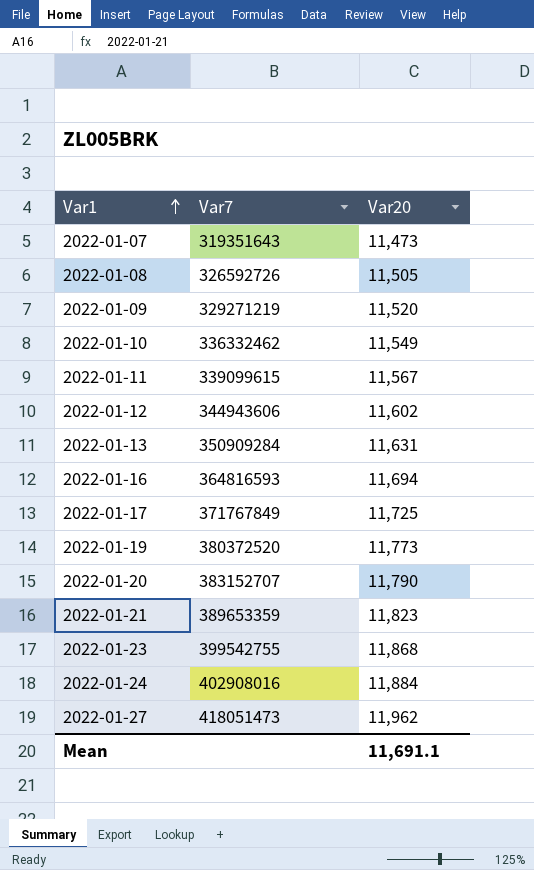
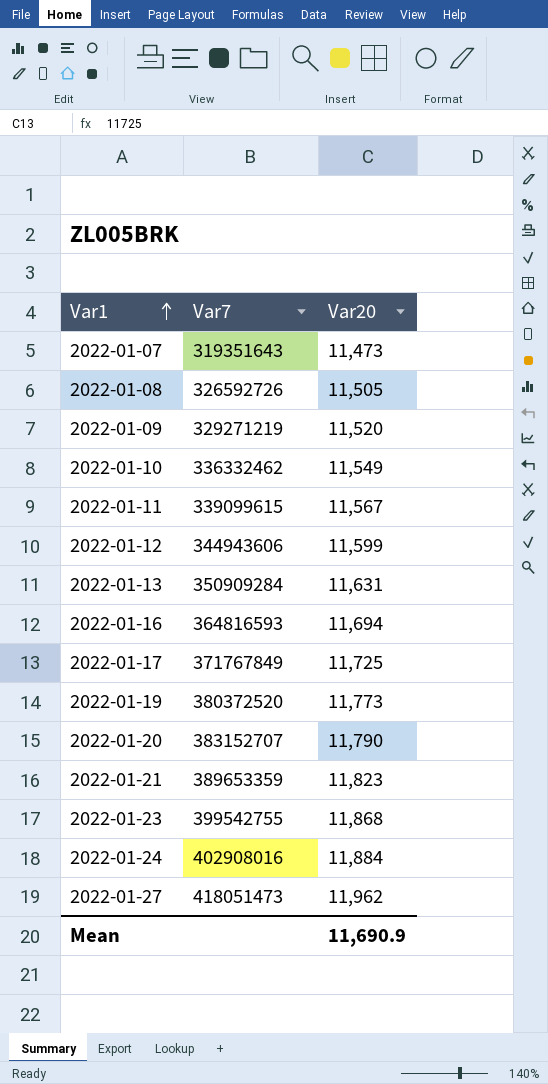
2022-01-12 | Var20: 11,602 -> 11,599
Mean | Var20: 11,691.1 -> 11,690.9

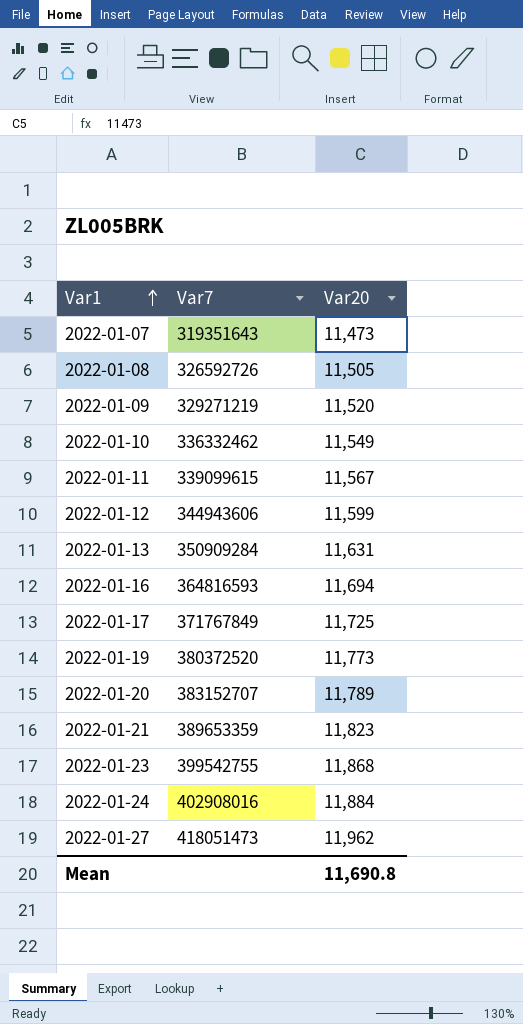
2022-01-20 | Var20: 11,790 -> 11,789
Mean | Var20: 11,690.9 -> 11,690.8

